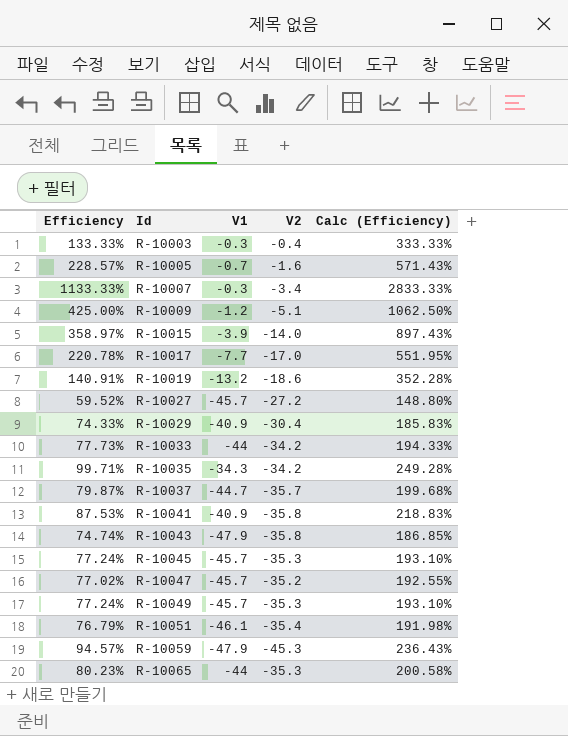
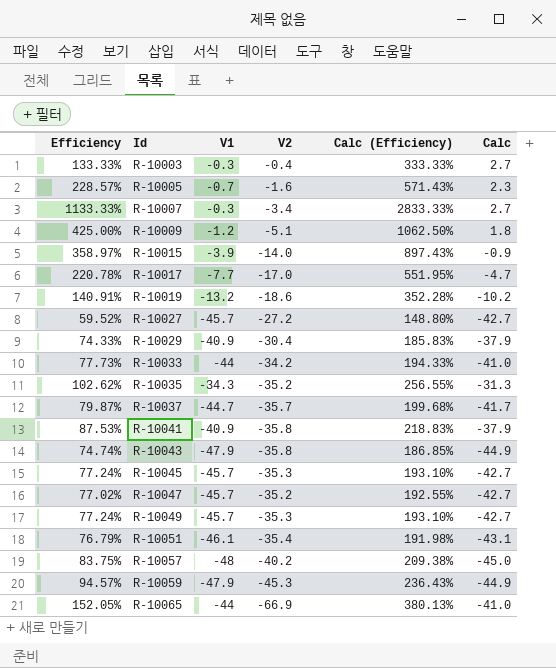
column Calc | formula: none -> [V1] + 3
R-10035 | Efficiency: 99.71% -> 102.62%
R-10035 | V2: -34.2 -> -35.2
R-10035 | Calc (Efficiency): 249.28% -> 256.55%
row R-10057: none -> 83.75% | -48 | -40.2 | 209.38% | -45.0
R-10065 | Efficiency: 80.23% -> 152.05%
R-10065 | V2: -35.3 -> -66.9
R-10065 | Calc (Efficiency): 200.58% -> 380.13%

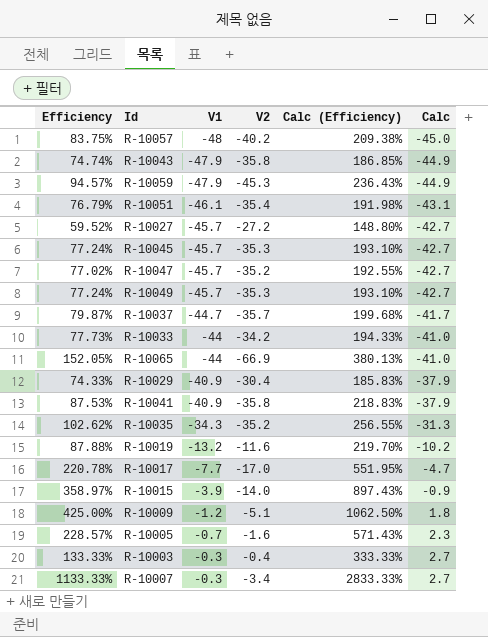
row order: Id ascending -> V1 ascending
R-10019 | Efficiency: 140.91% -> 87.88%
R-10019 | V2: -18.6 -> -11.6
R-10019 | Calc (Efficiency): 352.28% -> 219.70%

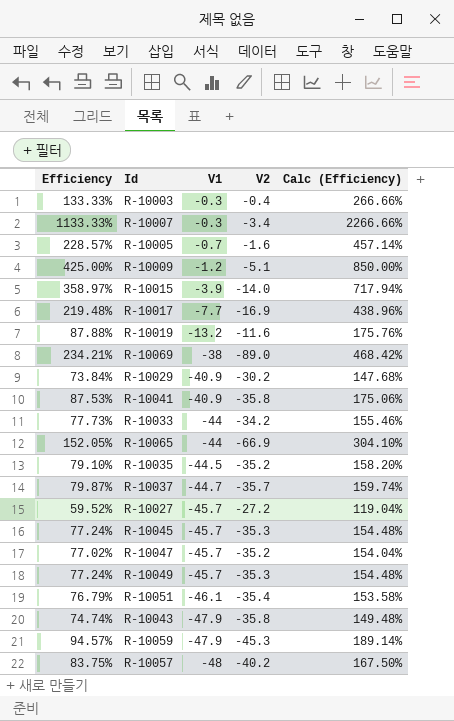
row order: V1 ascending -> V1 descending
column Calc | formula: [V1] + 3 -> none
column Calc (Efficiency) | formula: [Efficiency] * 2.5 -> [Efficiency] * 2
R-10017 | Efficiency: 220.78% -> 219.48%
R-10017 | V2: -17.0 -> -16.9
row R-10069: none -> 234.21% | -38 | -89.0 | 468.42%
R-10029 | Efficiency: 74.33% -> 73.84%
R-10029 | V2: -30.4 -> -30.2
R-10035 | Efficiency: 102.62% -> 79.10%
R-10035 | V1: -34.3 -> -44.5

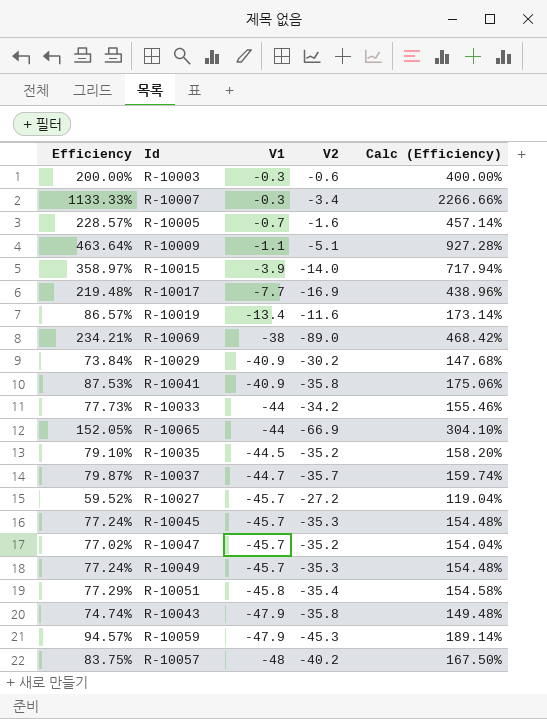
R-10003 | Efficiency: 133.33% -> 200.00%
R-10003 | V2: -0.4 -> -0.6
R-10003 | Calc (Efficiency): 266.66% -> 400.00%
R-10009 | Efficiency: 425.00% -> 463.64%
R-10009 | V1: -1.2 -> -1.1
R-10009 | Calc (Efficiency): 850.00% -> 927.28%
R-10019 | Efficiency: 87.88% -> 86.57%
R-10019 | V1: -13.2 -> -13.4
R-10019 | Calc (Efficiency): 175.76% -> 173.14%
R-10051 | Efficiency: 76.79% -> 77.29%
R-10051 | V1: -46.1 -> -45.8
R-10051 | Calc (Efficiency): 153.58% -> 154.58%

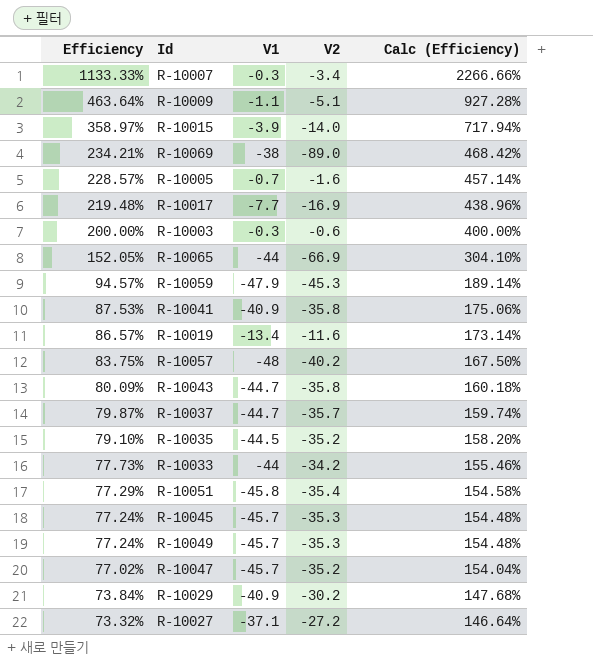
row order: V1 descending -> Efficiency descending
R-10043 | Efficiency: 74.74% -> 80.09%
R-10043 | V1: -47.9 -> -44.7
R-10043 | Calc (Efficiency): 149.48% -> 160.18%
R-10027 | Efficiency: 59.52% -> 73.32%
R-10027 | V1: -45.7 -> -37.1
R-10027 | Calc (Efficiency): 119.04% -> 146.64%

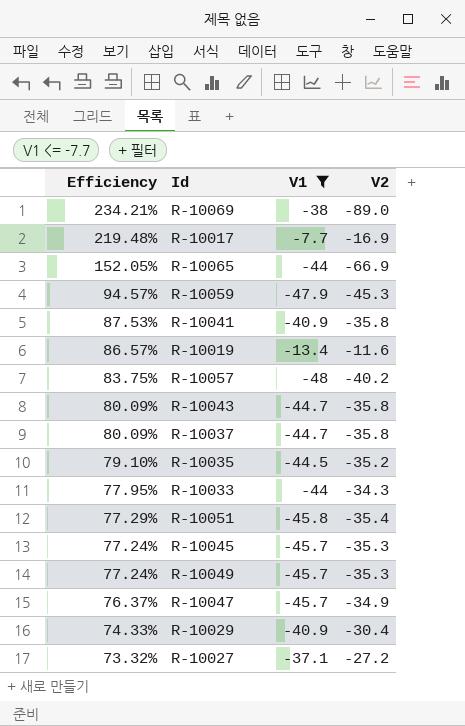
filter: none -> V1 <= -7.7
column Calc (Efficiency) | formula: [Efficiency] * 2 -> none
R-10037 | Efficiency: 79.87% -> 80.09%
R-10037 | V2: -35.7 -> -35.8
R-10033 | Efficiency: 77.73% -> 77.95%
R-10033 | V2: -34.2 -> -34.3
R-10047 | Efficiency: 77.02% -> 76.37%
R-10047 | V2: -35.2 -> -34.9
R-10029 | Efficiency: 73.84% -> 74.33%
R-10029 | V2: -30.2 -> -30.4

